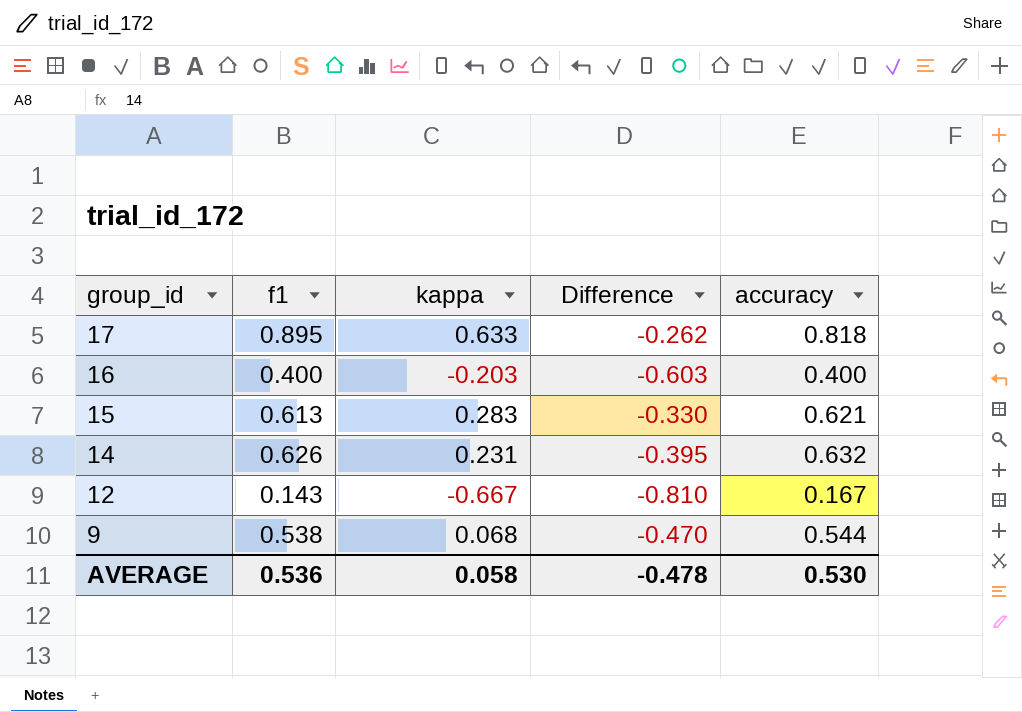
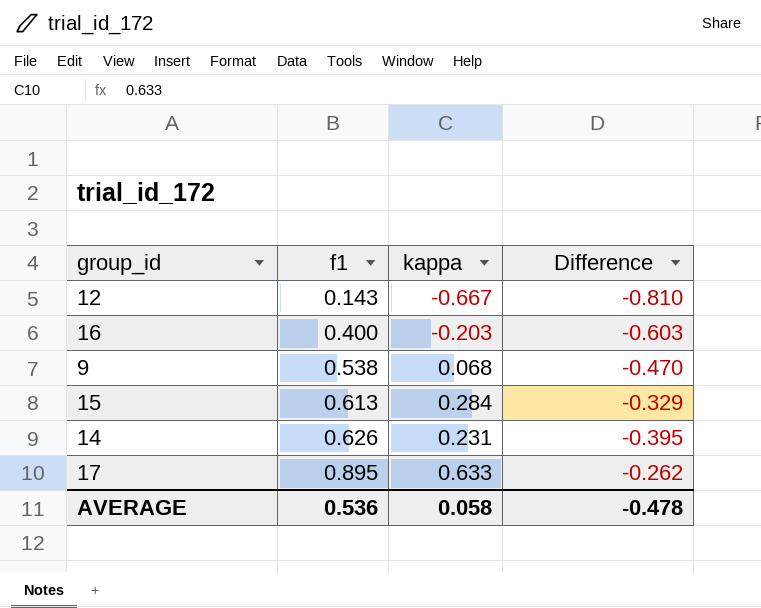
row order: group_id descending -> f1 ascending
column accuracy | position: 5 -> none
15 | kappa: 0.283 -> 0.284
15 | Difference: -0.330 -> -0.329

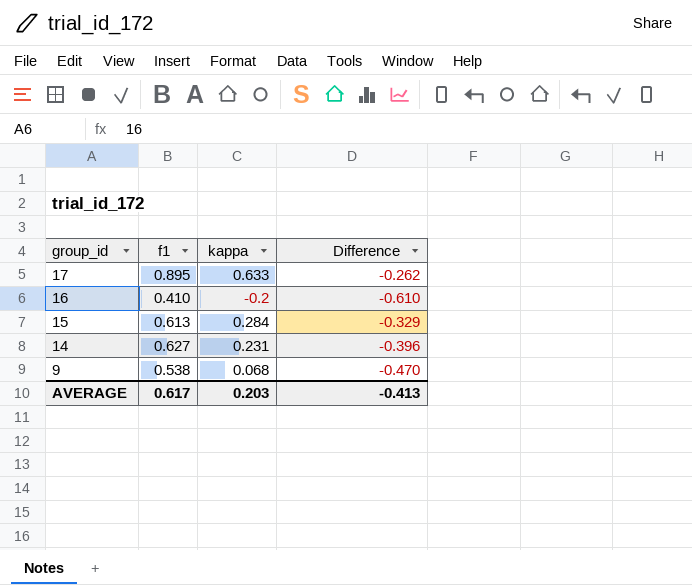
row order: f1 ascending -> group_id descending
row 12: 0.143 | -0.667 | -0.810 -> none
16 | f1: 0.400 -> 0.410
16 | kappa: -0.203 -> -0.2
16 | Difference: -0.603 -> -0.610
14 | f1: 0.626 -> 0.627
14 | Difference: -0.395 -> -0.396
AVERAGE | f1: 0.536 -> 0.617
AVERAGE | kappa: 0.058 -> 0.203
AVERAGE | Difference: -0.478 -> -0.413

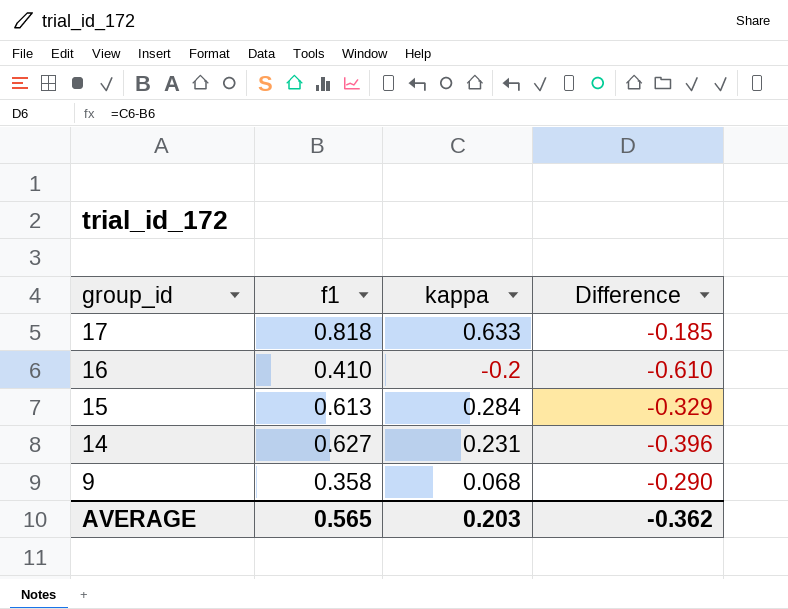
17 | f1: 0.895 -> 0.818
17 | Difference: -0.262 -> -0.185
9 | f1: 0.538 -> 0.358
9 | Difference: -0.470 -> -0.290
AVERAGE | f1: 0.617 -> 0.565
AVERAGE | Difference: -0.413 -> -0.362

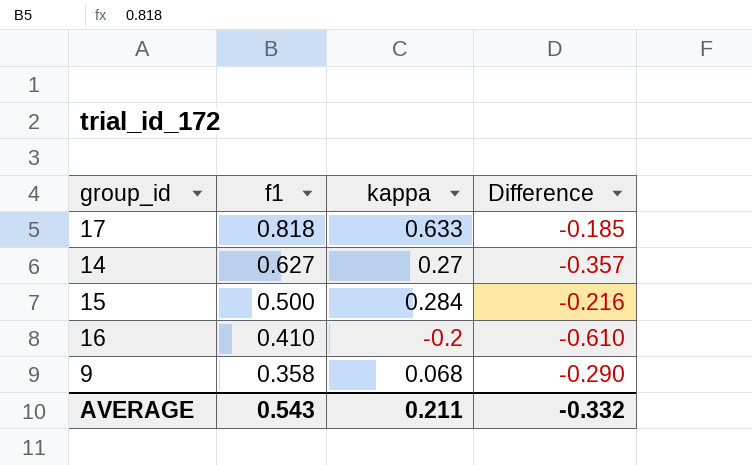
row order: group_id descending -> f1 descending
14 | kappa: 0.231 -> 0.27
14 | Difference: -0.396 -> -0.357
15 | f1: 0.613 -> 0.500
15 | Difference: -0.329 -> -0.216
AVERAGE | f1: 0.565 -> 0.543
AVERAGE | kappa: 0.203 -> 0.211
AVERAGE | Difference: -0.362 -> -0.332

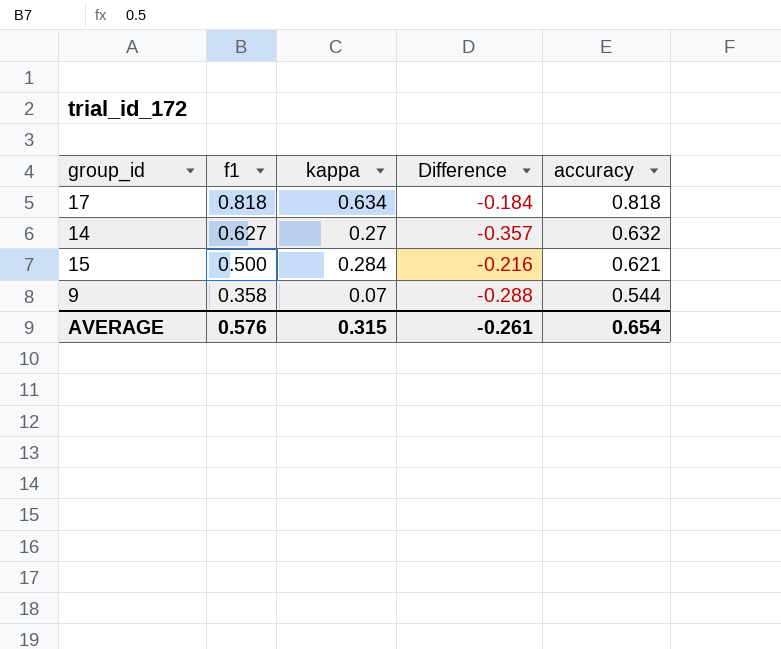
column accuracy | position: none -> 5
row 16: 0.410 | -0.2 | -0.610 -> none
17 | kappa: 0.633 -> 0.634
17 | Difference: -0.185 -> -0.184
9 | kappa: 0.068 -> 0.07
9 | Difference: -0.290 -> -0.288
AVERAGE | f1: 0.543 -> 0.576
AVERAGE | kappa: 0.211 -> 0.315
AVERAGE | Difference: -0.332 -> -0.261

